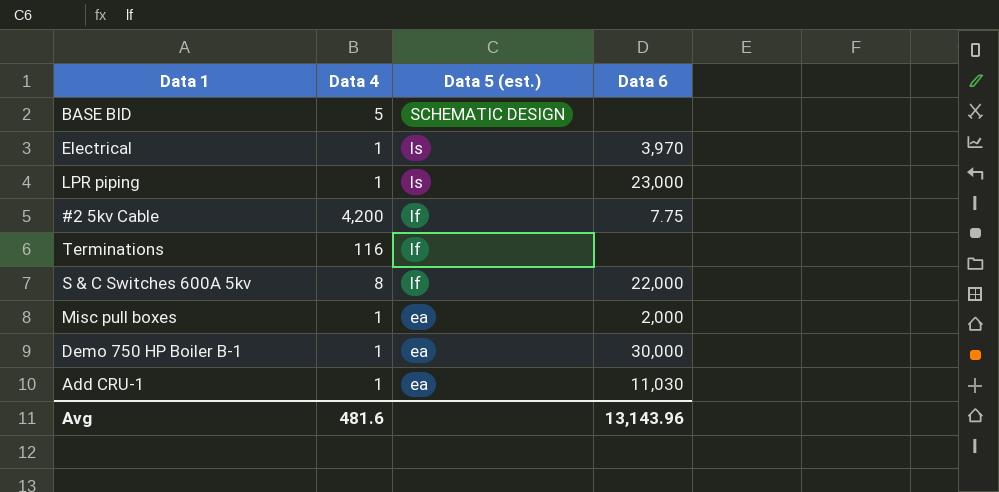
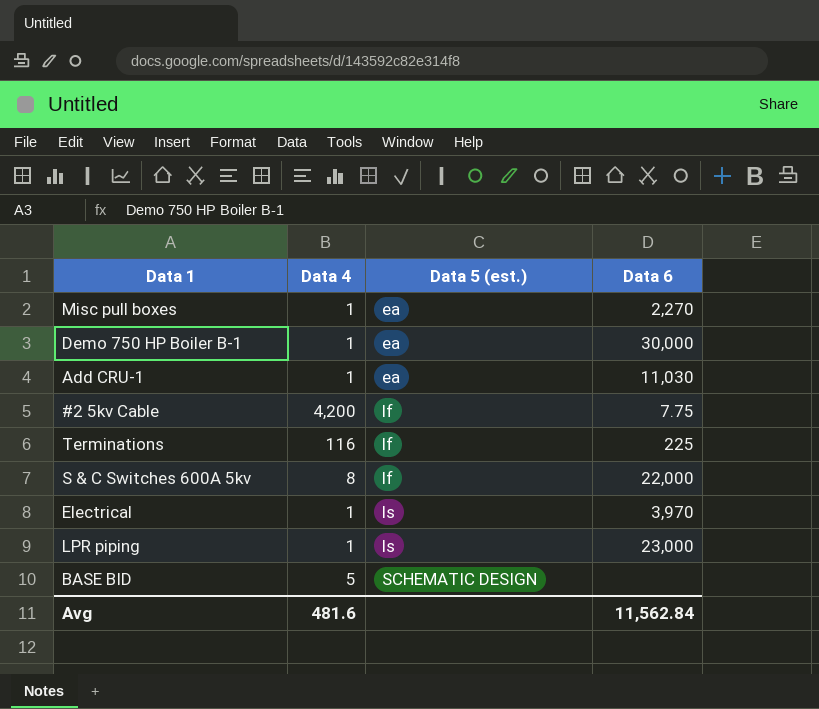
row order: Data 5 (est.) descending -> Data 5 (est.) ascending
Misc pull boxes | Data 6: 2,000 -> 2,270
Terminations | Data 6: none -> 225
Avg | Data 6: 13,143.96 -> 11,562.84

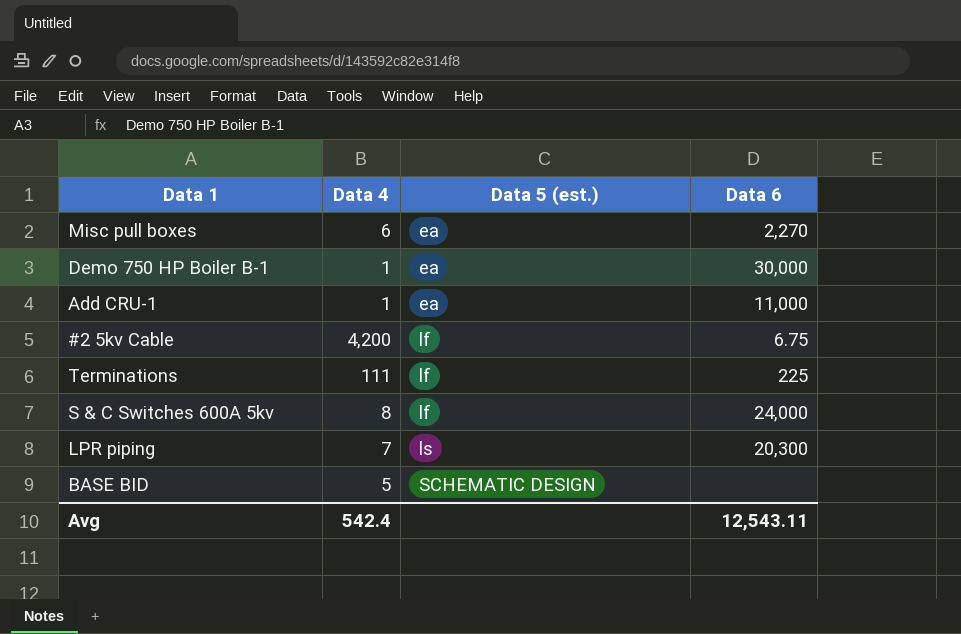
row Electrical: 1 | ls | 3,970 -> none
Misc pull boxes | Data 4: 1 -> 6
Add CRU-1 | Data 6: 11,030 -> 11,000
#2 5kv Cable | Data 6: 7.75 -> 6.75
Terminations | Data 4: 116 -> 111
S & C Switches 600A 5kv | Data 6: 22,000 -> 24,000
LPR piping | Data 4: 1 -> 7
LPR piping | Data 6: 23,000 -> 20,300
Avg | Data 4: 481.6 -> 542.4
Avg | Data 6: 11,562.84 -> 12,543.11

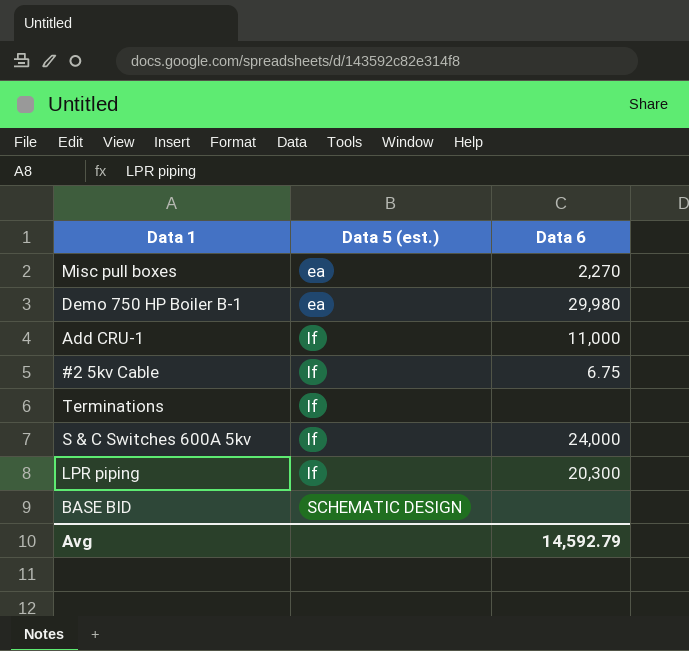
column Data 4 | position: 2 -> none
Demo 750 HP Boiler B-1 | Data 6: 30,000 -> 29,980
Add CRU-1 | Data 5 (est.): ea -> lf
Terminations | Data 6: 225 -> none
LPR piping | Data 5 (est.): ls -> lf
Avg | Data 6: 12,543.11 -> 14,592.79

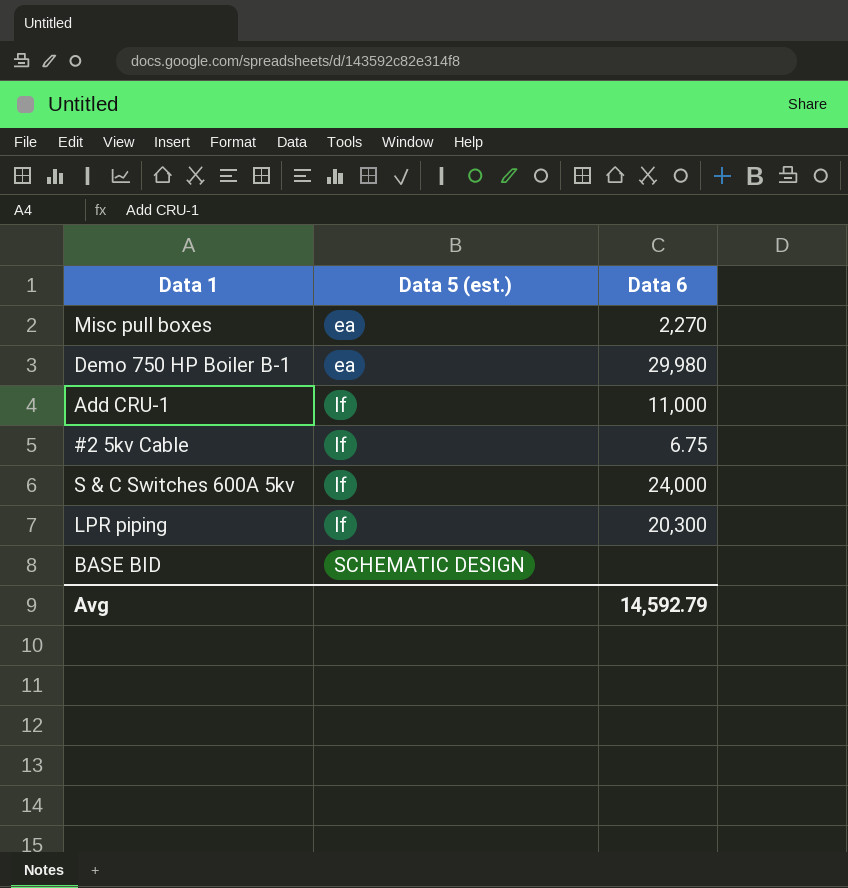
row Terminations: lf | none -> none

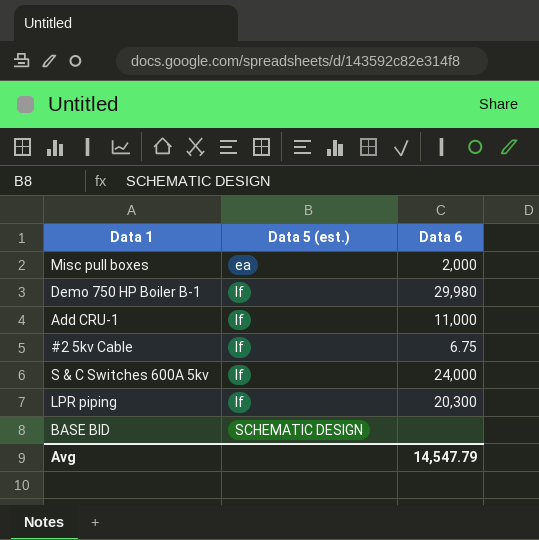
Misc pull boxes | Data 6: 2,270 -> 2,000
Demo 750 HP Boiler B-1 | Data 5 (est.): ea -> lf
Avg | Data 6: 14,592.79 -> 14,547.79

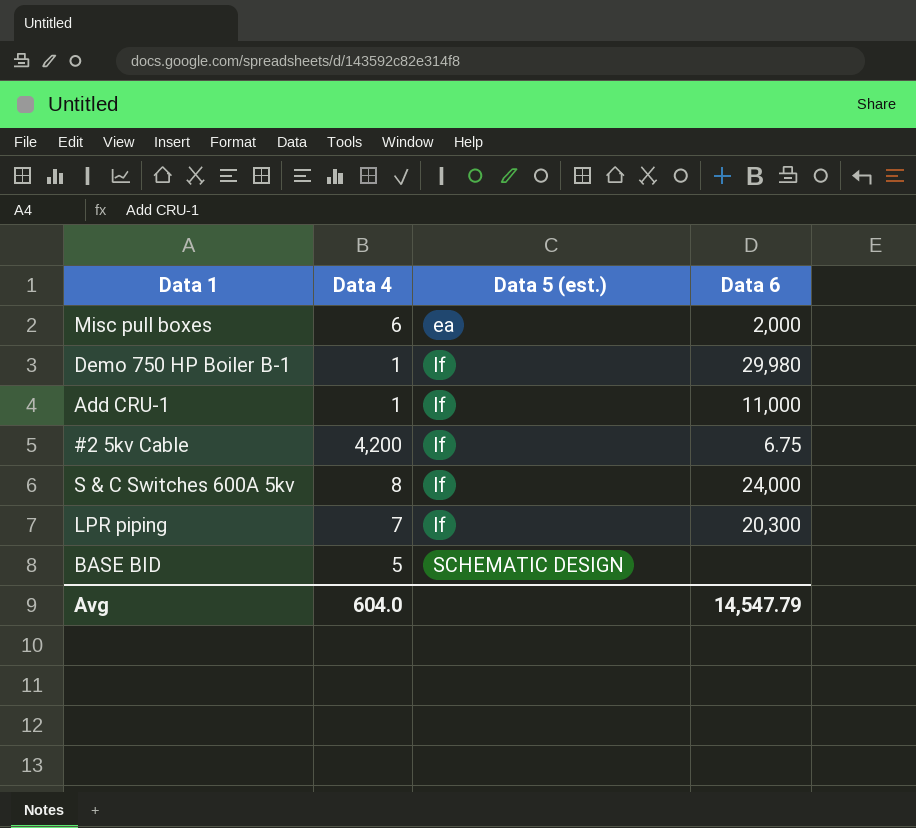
column Data 4 | position: none -> 2

